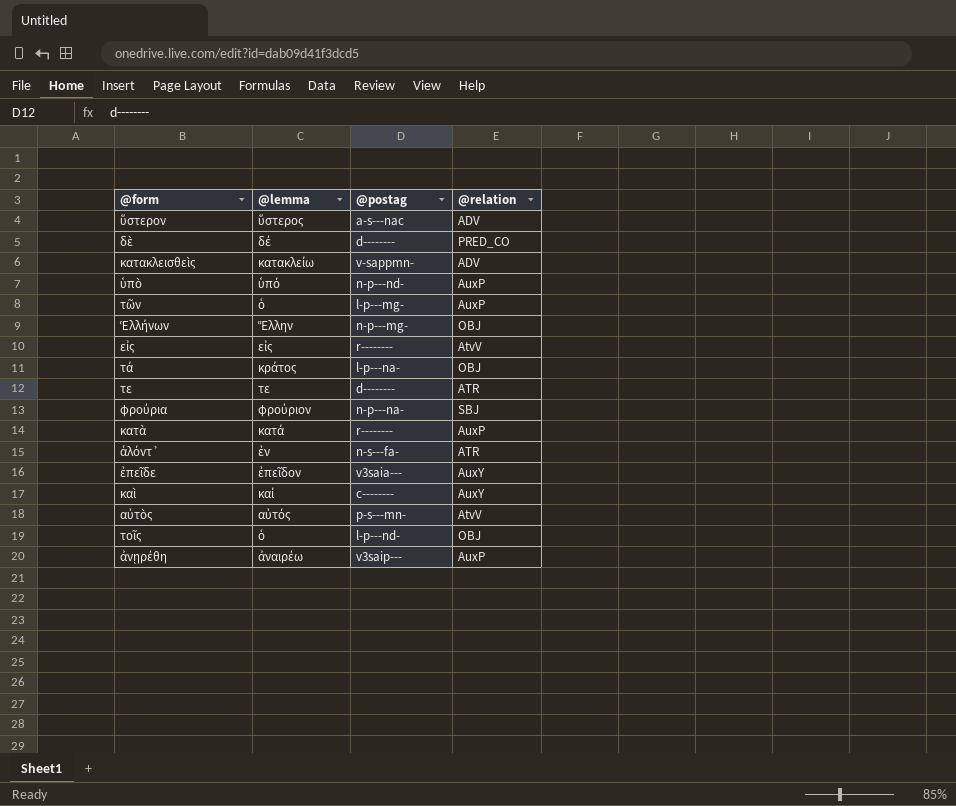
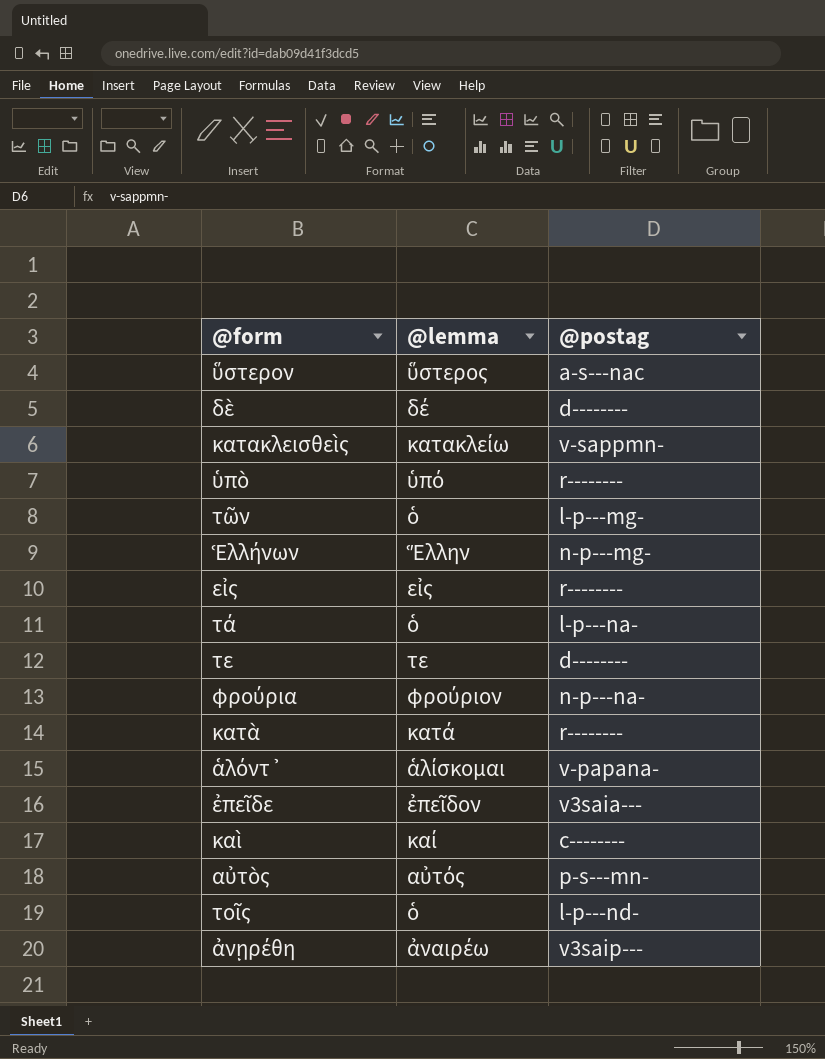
column @relation | position: 4 -> none
ὑπὸ | @postag: n-p---nd- -> r--------
τά | @lemma: κράτος -> ὁ
ἁλόντ᾽ | @lemma: ἐν -> ἁλίσκομαι
ἁλόντ᾽ | @postag: n-s---fa- -> v-papana-

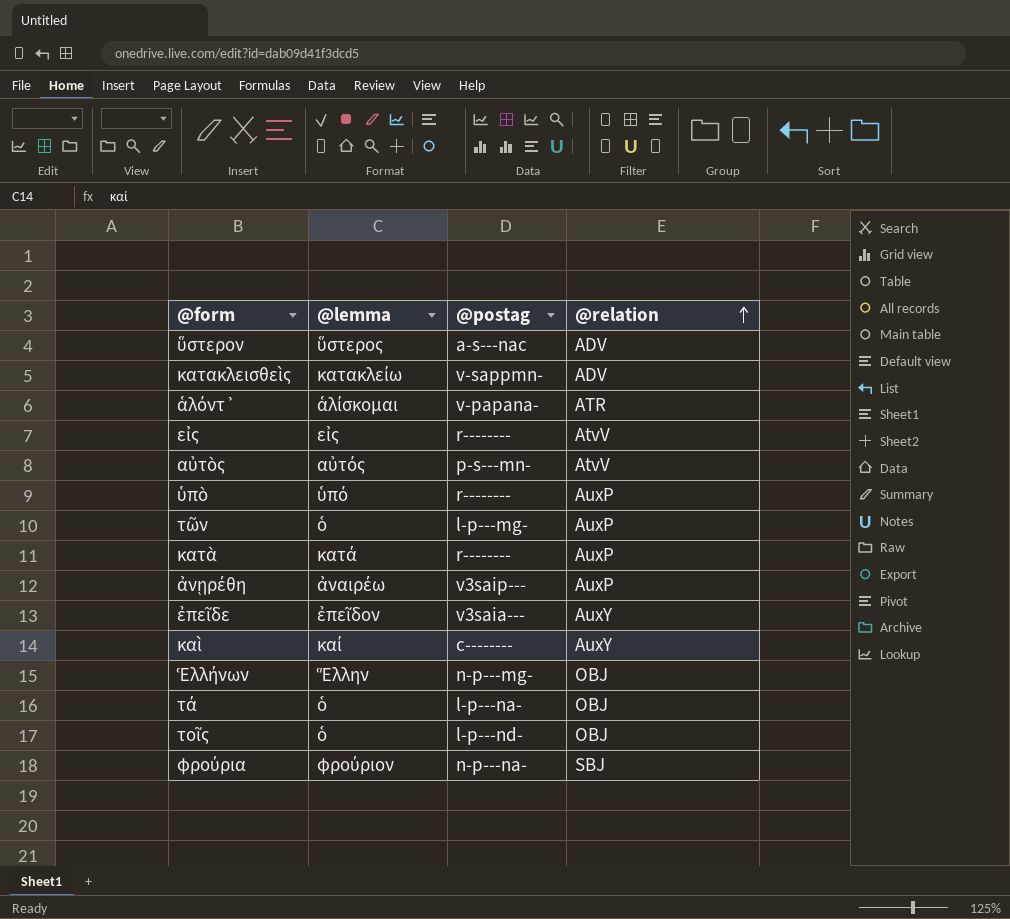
row order: none -> @relation ascending
column @relation | position: none -> 4
row δὲ: δέ | d-------- -> none
row τε: τε | d-------- -> none

